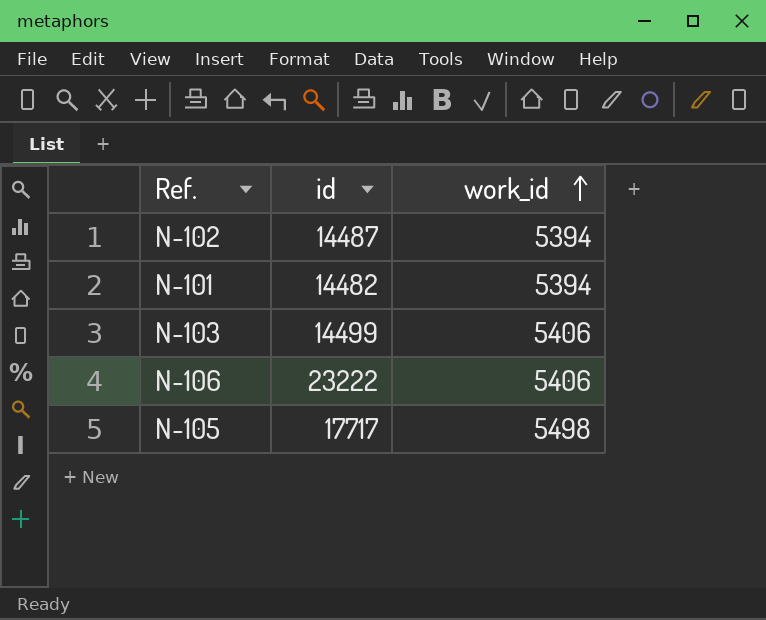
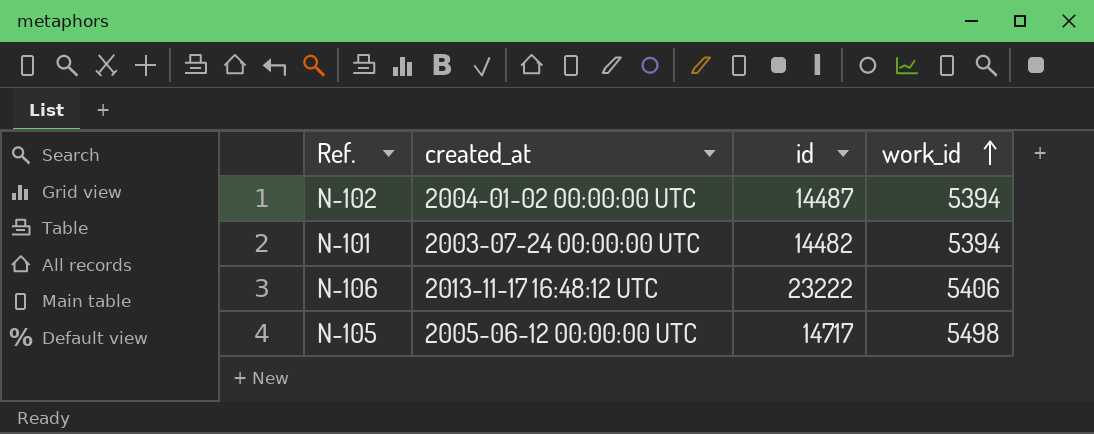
column created_at | position: none -> 2
row N-103: 14499 | 5406 -> none
N-105 | id: 17717 -> 14717

